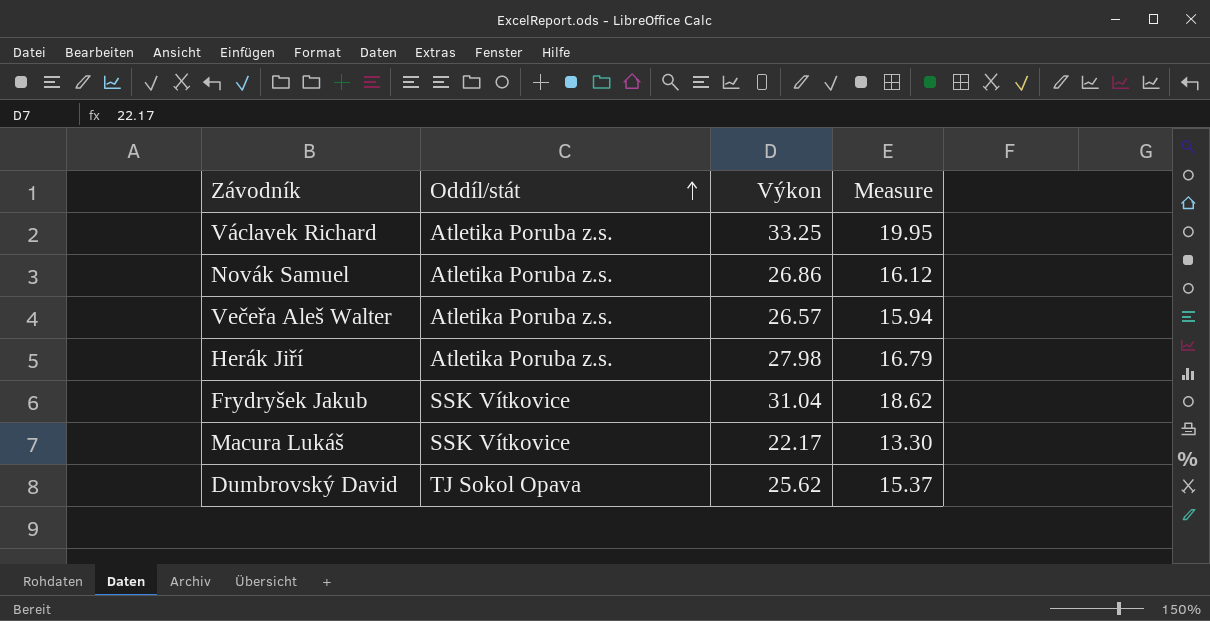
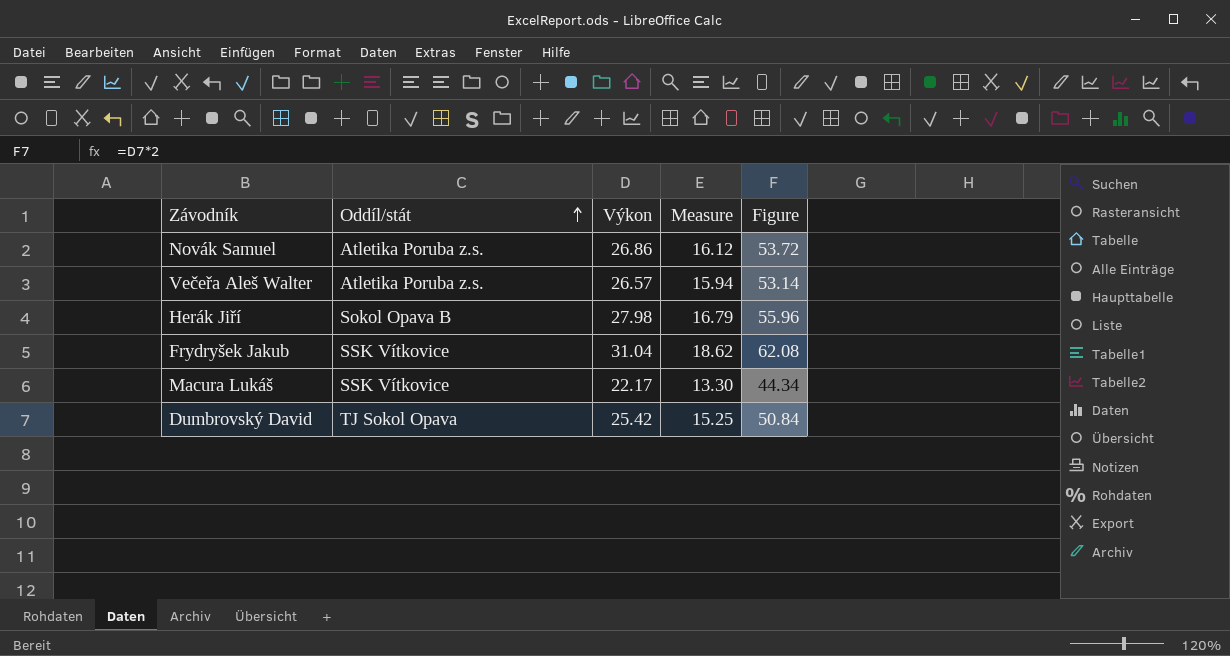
column Figure | formula: none -> [Výkon] * 2
row Václavek Richard: Atletika Poruba z.s. | 33.25 | 19.95 -> none
Herák Jiří | Oddíl/stát: Atletika Poruba z.s. -> Sokol Opava B
Dumbrovský David | Výkon: 25.62 -> 25.42
Dumbrovský David | Measure: 15.37 -> 15.25

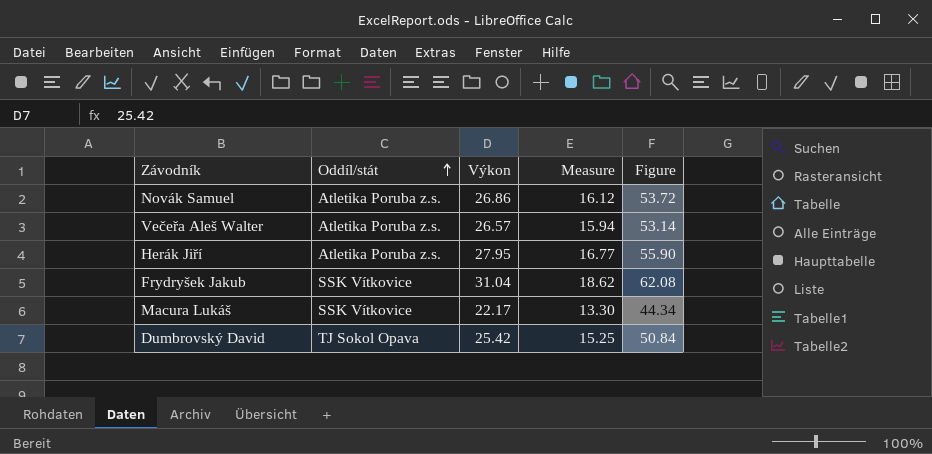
Herák Jiří | Oddíl/stát: Sokol Opava B -> Atletika Poruba z.s.
Herák Jiří | Výkon: 27.98 -> 27.95
Herák Jiří | Measure: 16.79 -> 16.77
Herák Jiří | Figure: 55.96 -> 55.90

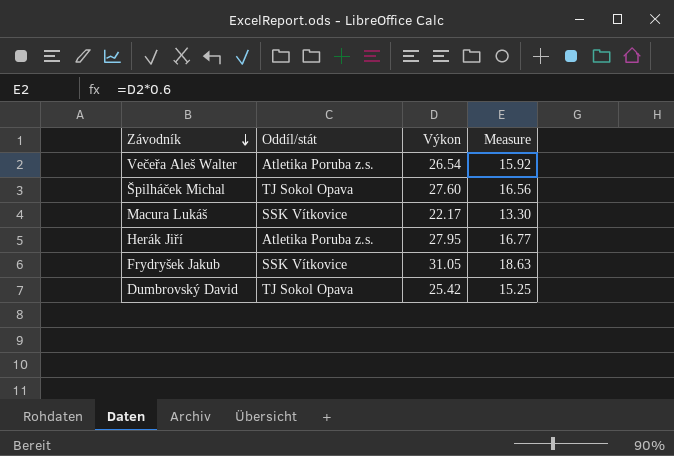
row order: Oddíl/stát ascending -> Závodník descending
column Figure | formula: [Výkon] * 2 -> none
row Novák Samuel: Atletika Poruba z.s. | 26.86 | 16.12 | 53.72 -> none
Večeřa Aleš Walter | Výkon: 26.57 -> 26.54
Večeřa Aleš Walter | Measure: 15.94 -> 15.92
row Špilháček Michal: none -> TJ Sokol Opava | 27.60 | 16.56
Frydryšek Jakub | Výkon: 31.04 -> 31.05
Frydryšek Jakub | Measure: 18.62 -> 18.63

